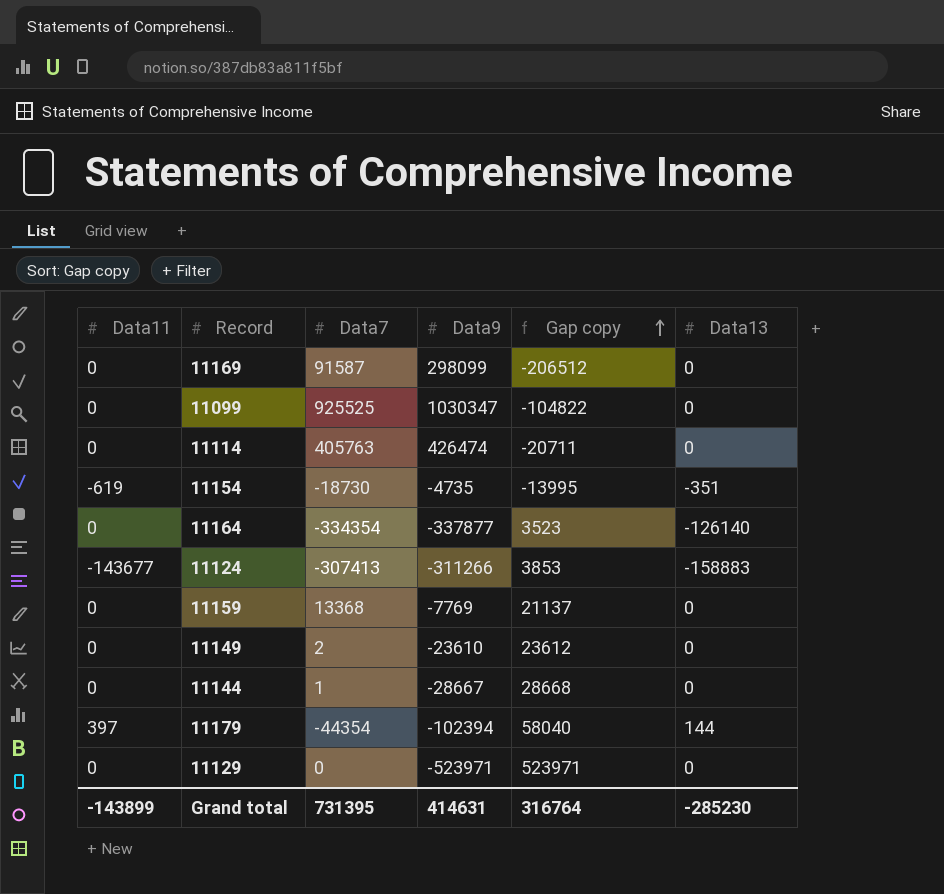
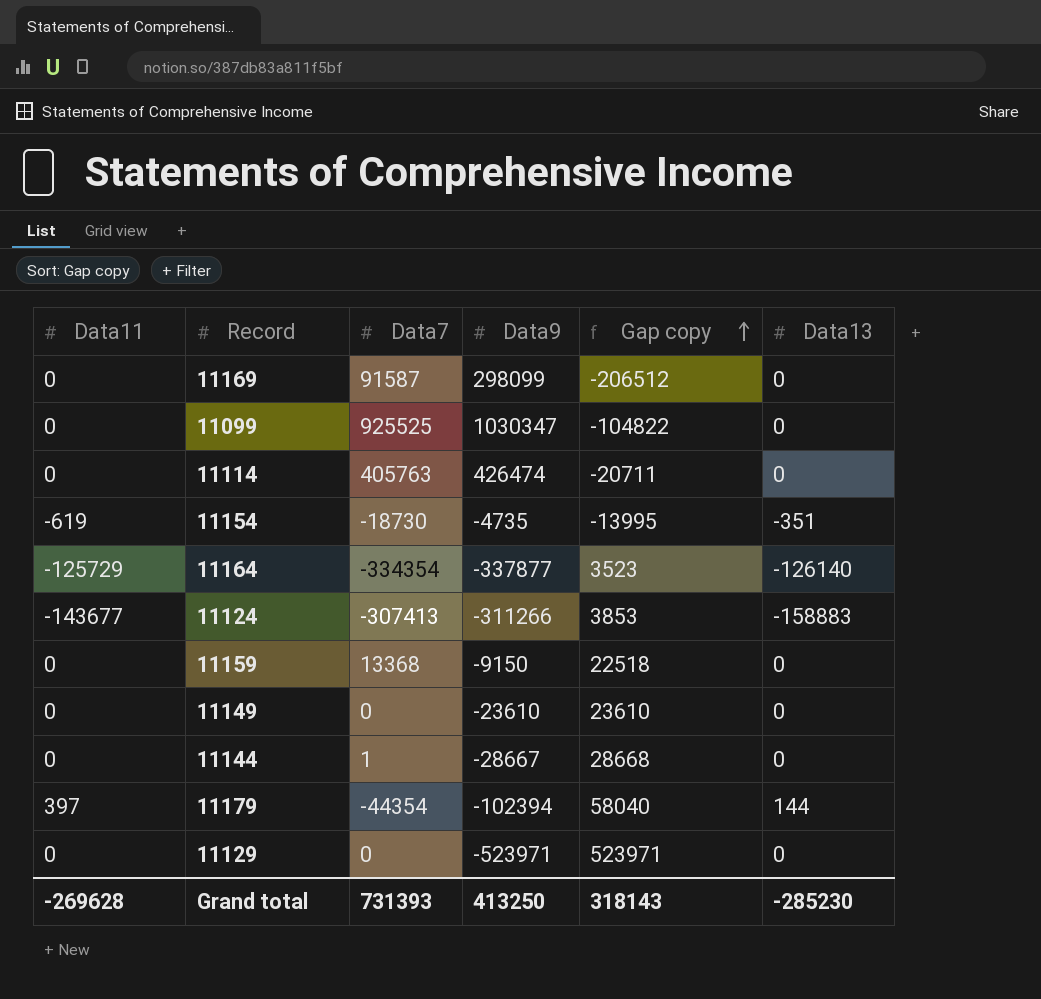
11164 | Data11: 0 -> -125729
11159 | Data9: -7769 -> -9150
11159 | Gap copy: 21137 -> 22518
11149 | Data7: 2 -> 0
11149 | Gap copy: 23612 -> 23610
Grand total | Data11: -143899 -> -269628
Grand total | Data7: 731395 -> 731393
Grand total | Data9: 414631 -> 413250
Grand total | Gap copy: 316764 -> 318143

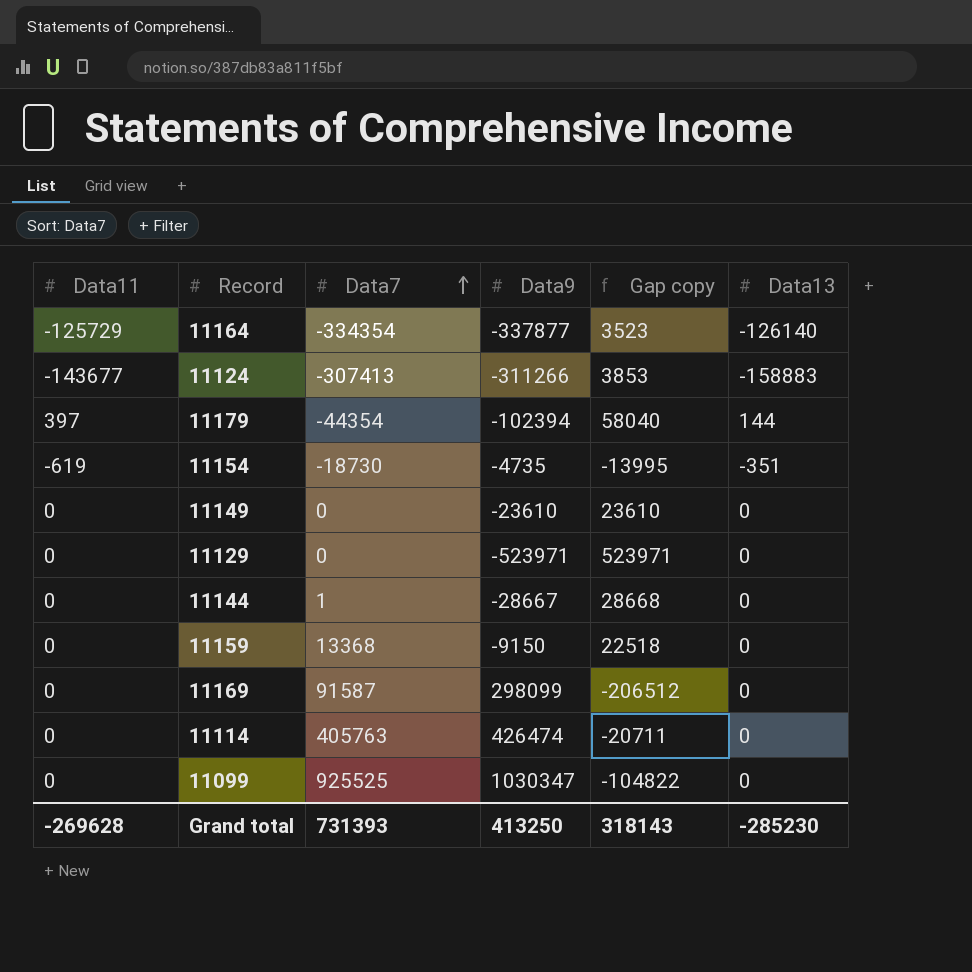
row order: Gap copy ascending -> Data7 ascending

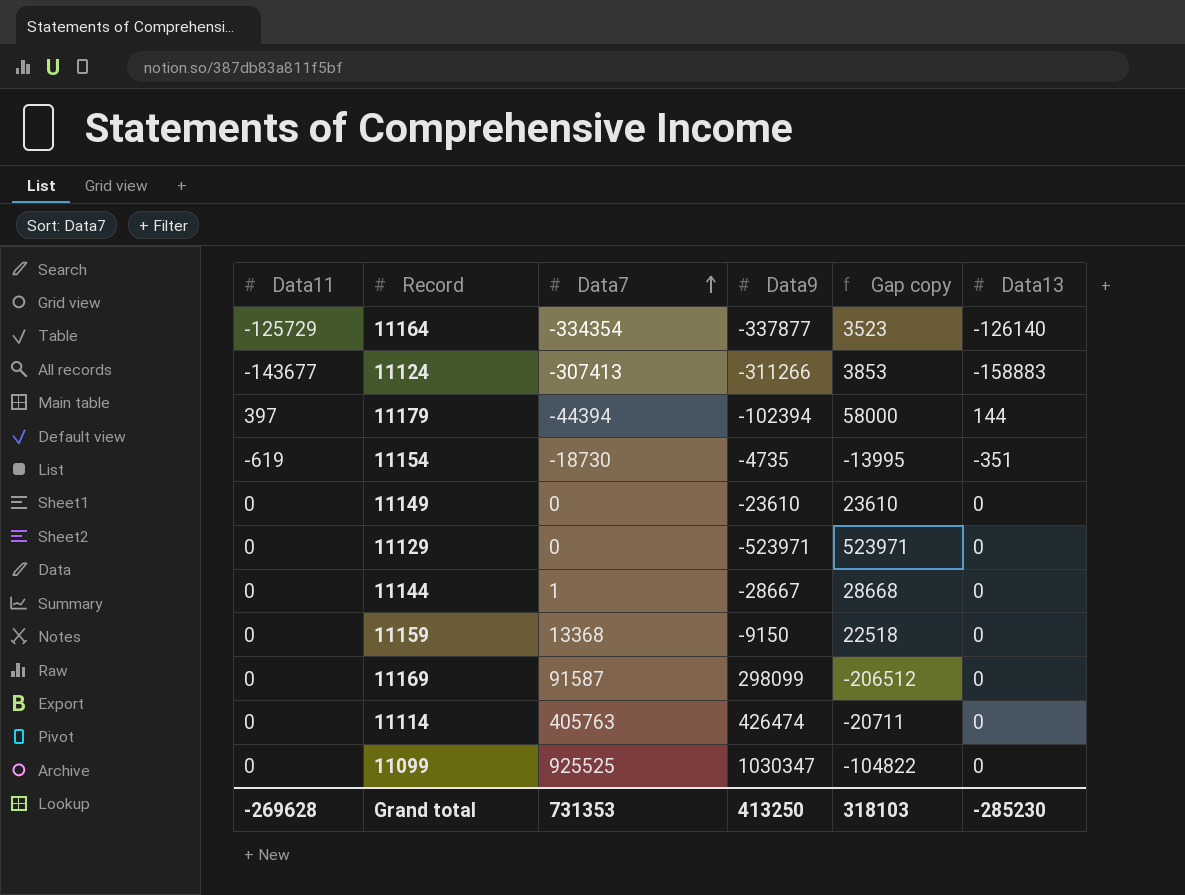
11179 | Data7: -44354 -> -44394
11179 | Gap copy: 58040 -> 58000
Grand total | Data7: 731393 -> 731353
Grand total | Gap copy: 318143 -> 318103

